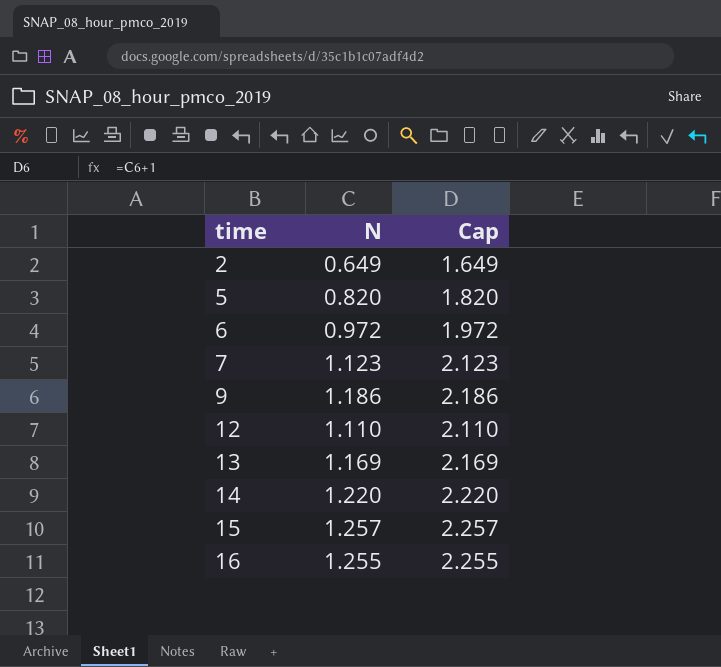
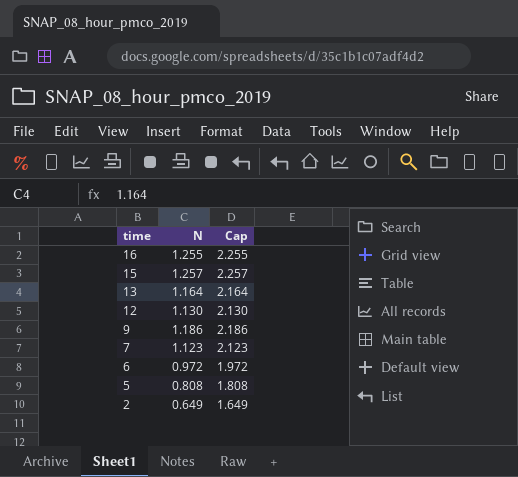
row order: time ascending -> time descending
row 14: 1.220 | 2.220 -> none
13 | N: 1.169 -> 1.164
13 | Cap: 2.169 -> 2.164
12 | N: 1.110 -> 1.130
12 | Cap: 2.110 -> 2.130
5 | N: 0.820 -> 0.808
5 | Cap: 1.820 -> 1.808

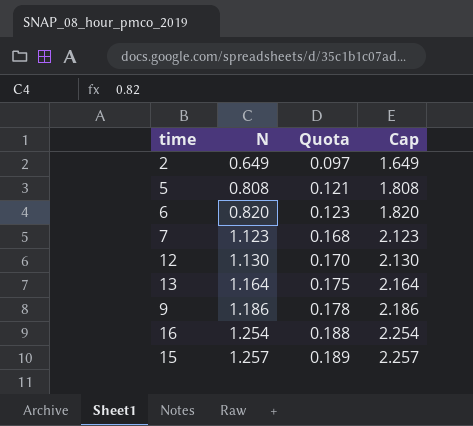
row order: time descending -> N ascending
column Quota | formula: none -> [N] * 0.15
6 | N: 0.972 -> 0.820
6 | Cap: 1.972 -> 1.820
16 | N: 1.255 -> 1.254
16 | Cap: 2.255 -> 2.254

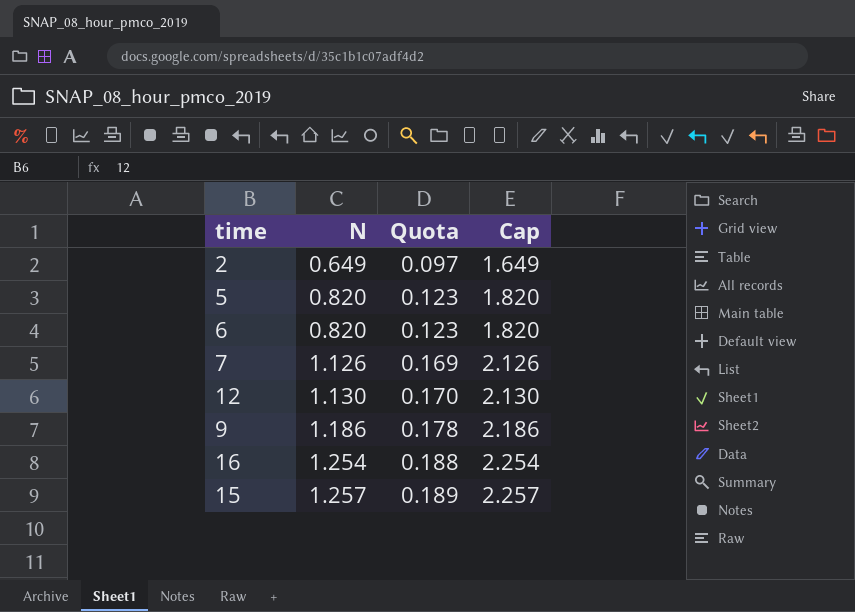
row 13: 1.164 | 0.175 | 2.164 -> none
5 | N: 0.808 -> 0.820
5 | Quota: 0.121 -> 0.123
5 | Cap: 1.808 -> 1.820
7 | N: 1.123 -> 1.126
7 | Quota: 0.168 -> 0.169
7 | Cap: 2.123 -> 2.126

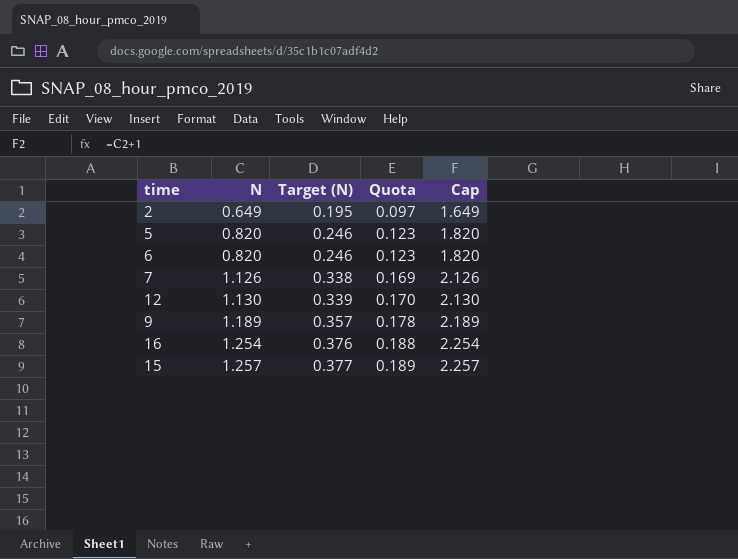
column Target (N) | formula: none -> [N] * 0.3
9 | N: 1.186 -> 1.189
9 | Cap: 2.186 -> 2.189

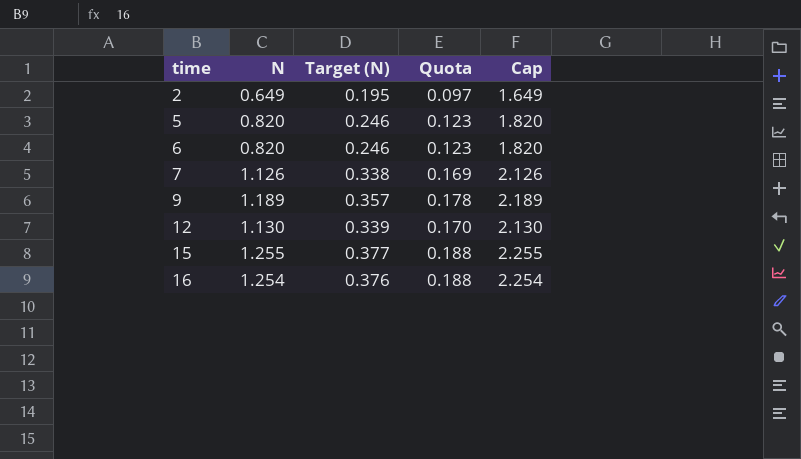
row order: N ascending -> time ascending
15 | N: 1.257 -> 1.255
15 | Quota: 0.189 -> 0.188
15 | Cap: 2.257 -> 2.255

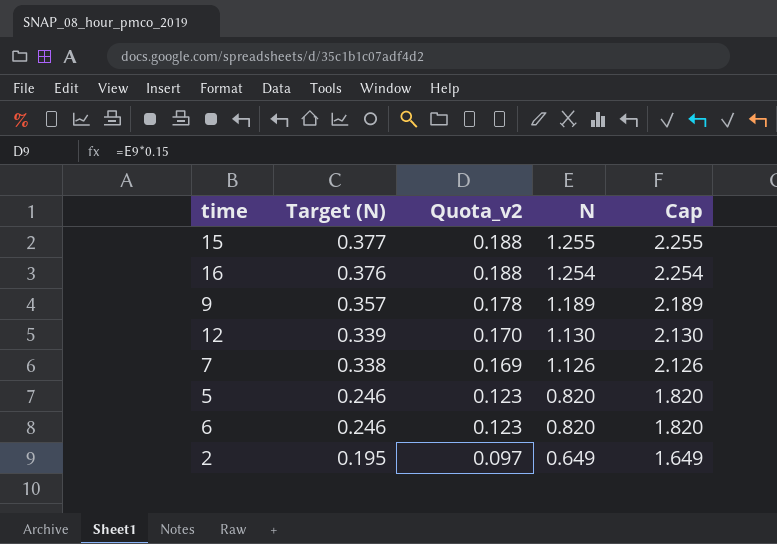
row order: time ascending -> Target (N) descending
column name: Quota -> Quota_v2
column N | position: 2 -> 4

